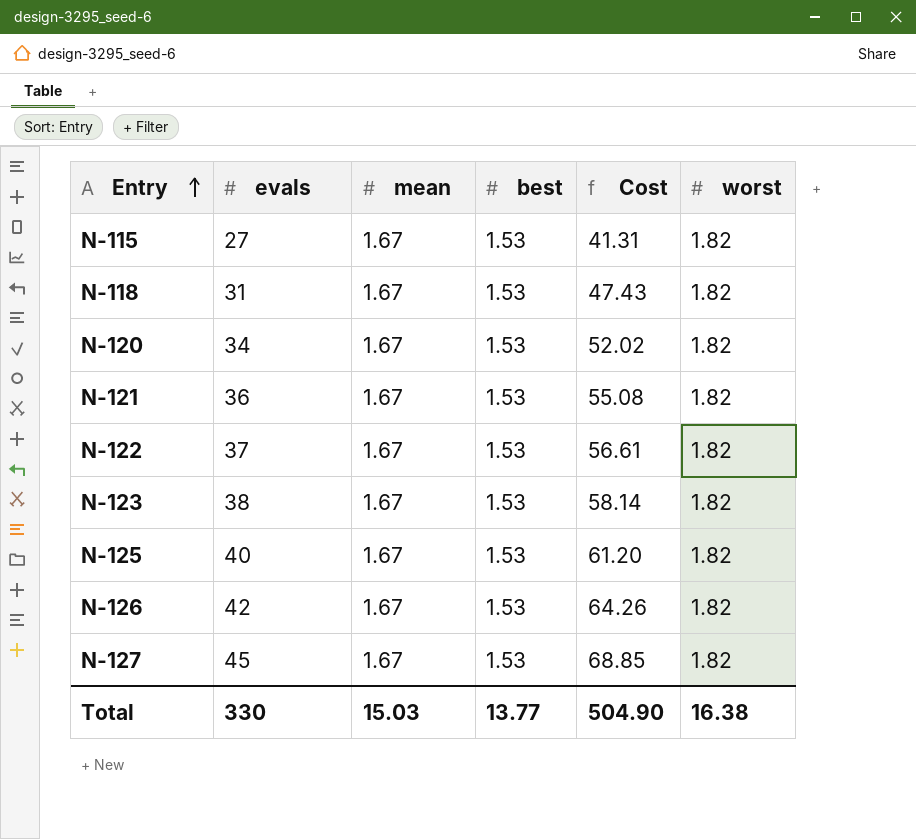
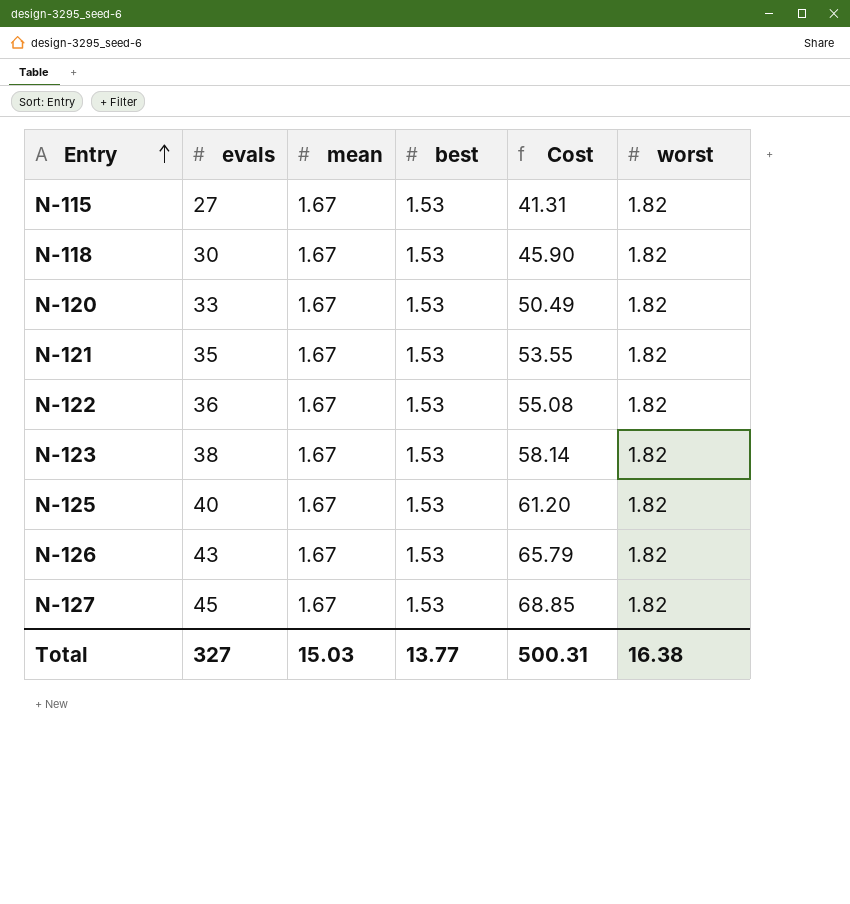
N-118 | evals: 31 -> 30
N-118 | Cost: 47.43 -> 45.90
N-120 | evals: 34 -> 33
N-120 | Cost: 52.02 -> 50.49
N-121 | evals: 36 -> 35
N-121 | Cost: 55.08 -> 53.55
N-122 | evals: 37 -> 36
N-122 | Cost: 56.61 -> 55.08
N-126 | evals: 42 -> 43
N-126 | Cost: 64.26 -> 65.79
Total | evals: 330 -> 327
Total | Cost: 504.90 -> 500.31

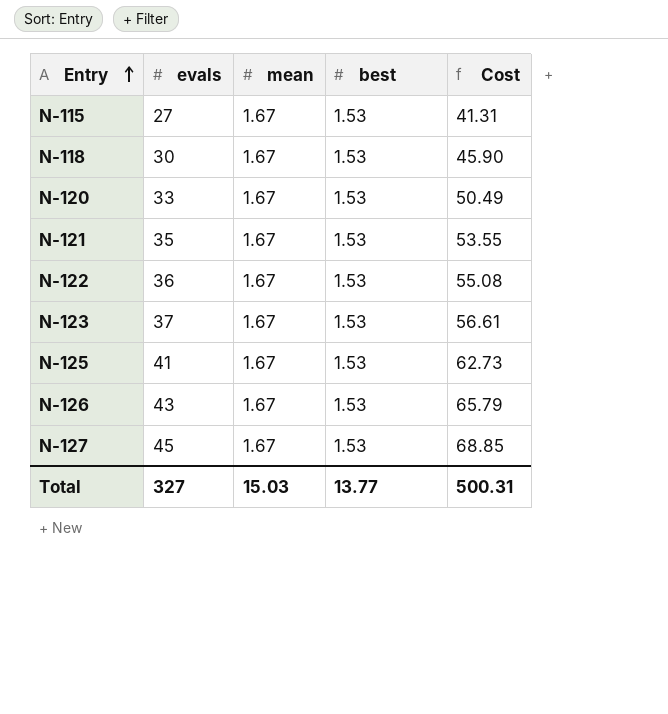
column worst | position: 6 -> none
N-123 | evals: 38 -> 37
N-123 | Cost: 58.14 -> 56.61
N-125 | evals: 40 -> 41
N-125 | Cost: 61.20 -> 62.73

